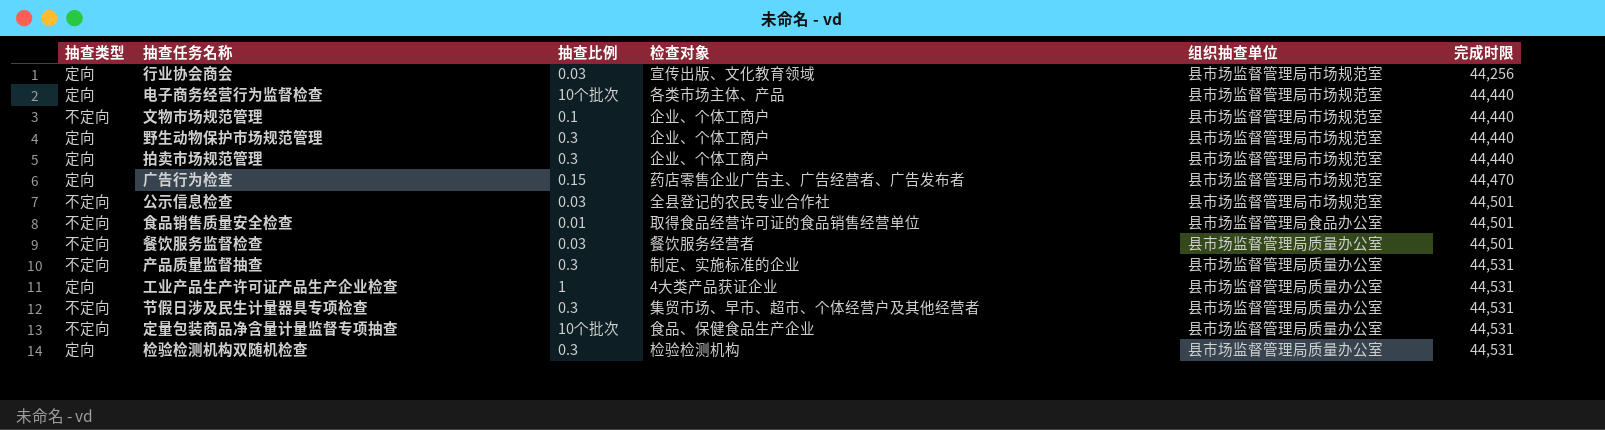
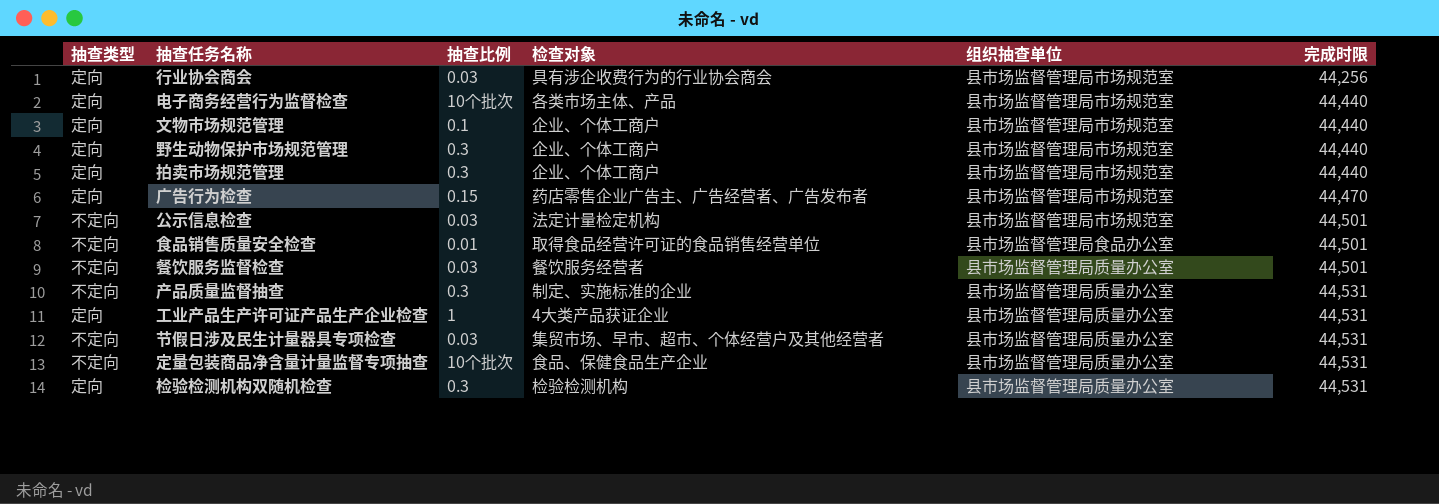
行业协会商会 | 检查对象: 宣传出版、文化教育领域 -> 具有涉企收费行为的行业协会商会
文物市场规范管理 | 抽查类型: 不定向 -> 定向
公示信息检查 | 检查对象: 全县登记的农民专业合作社 -> 法定计量检定机构
节假日涉及民生计量器具专项检查 | 抽查比例: 0.3 -> 0.03

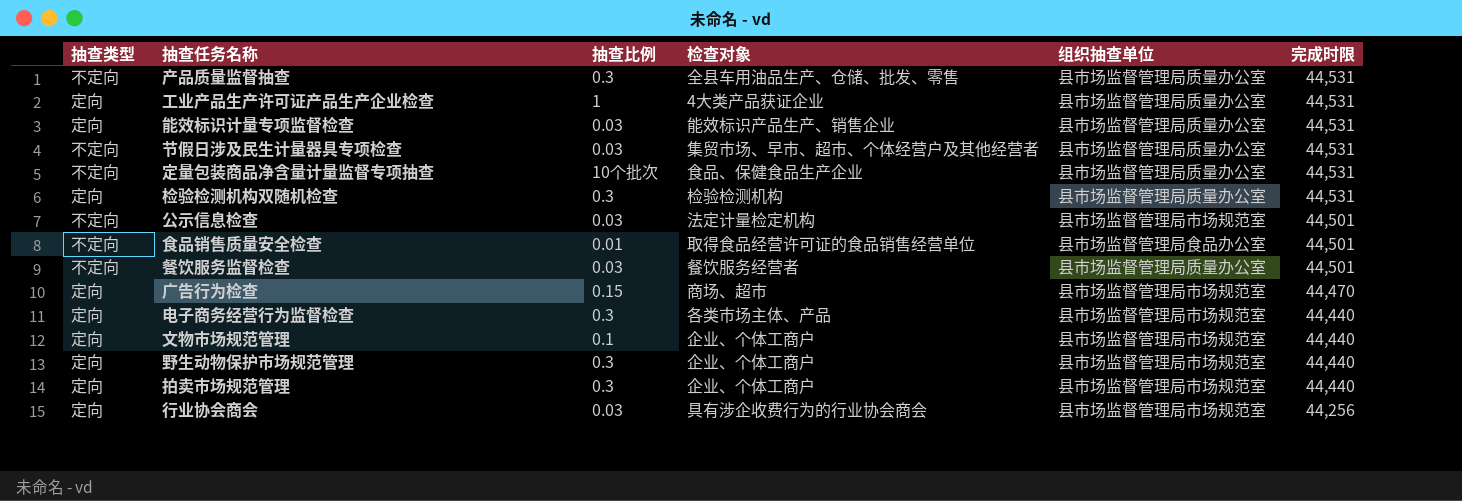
row order: 完成时限 ascending -> 完成时限 descending
产品质量监督抽查 | 检查对象: 制定、实施标准的企业 -> 全县车用油品生产、仓储、批发、零售
row 能效标识计量专项监督检查: none -> 定向 | 0.03 | 能效标识产品生产、销售企业 | 县市场监督管理局质量办公室 | 44,531
广告行为检查 | 检查对象: 药店零售企业广告主、广告经营者、广告发布者 -> 商场、超市
电子商务经营行为监督检查 | 抽查比例: 10个批次 -> 0.3

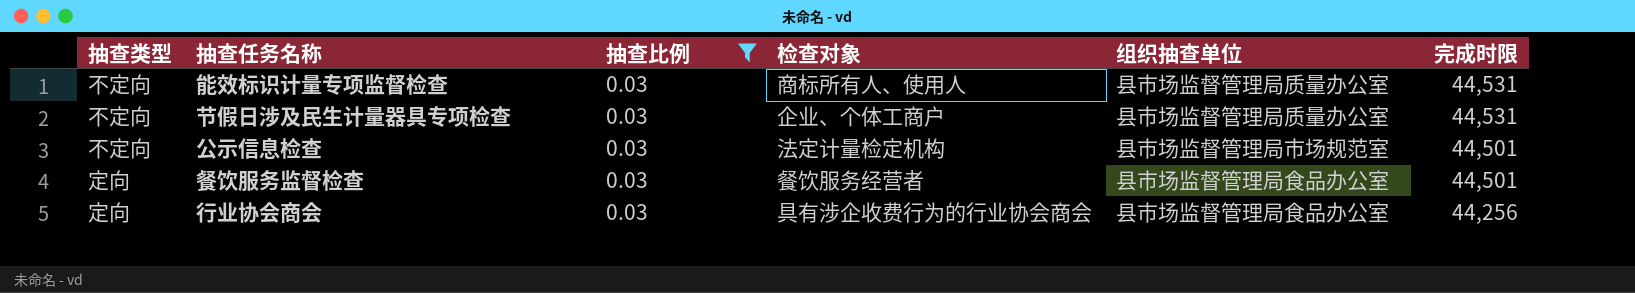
filter: none -> 抽查比例 = 0.03
能效标识计量专项监督检查 | 抽查类型: 定向 -> 不定向
能效标识计量专项监督检查 | 检查对象: 能效标识产品生产、销售企业 -> 商标所有人、使用人
节假日涉及民生计量器具专项检查 | 检查对象: 集贸市场、早市、超市、个体经营户及其他经营者 -> 企业、个体工商户
餐饮服务监督检查 | 抽查类型: 不定向 -> 定向
餐饮服务监督检查 | 组织抽查单位: 县市场监督管理局质量办公室 -> 县市场监督管理局食品办公室
行业协会商会 | 组织抽查单位: 县市场监督管理局市场规范室 -> 县市场监督管理局食品办公室

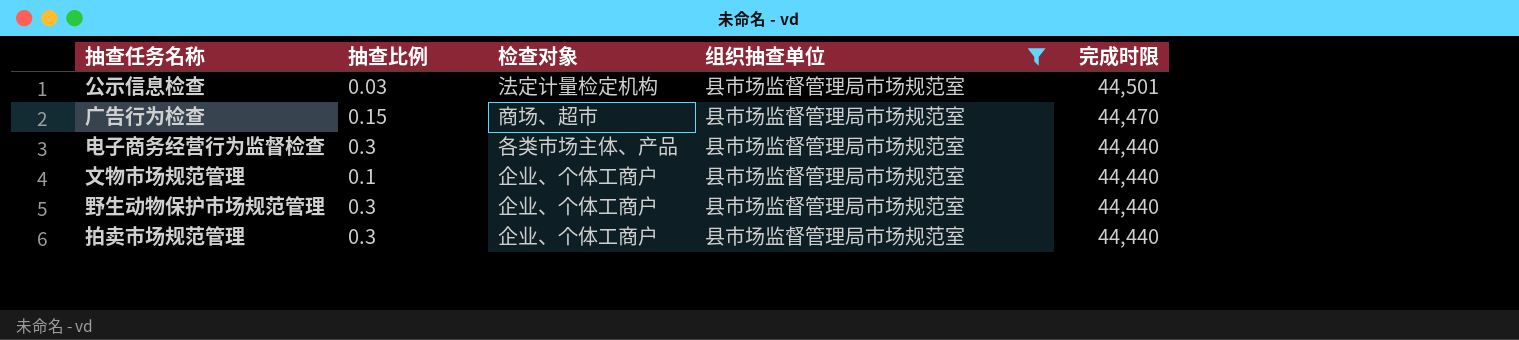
filter: 抽查比例 = 0.03 -> 组织抽查单位 = 县市场监督管理局市场规范室
column 抽查类型 | position: 1 -> none

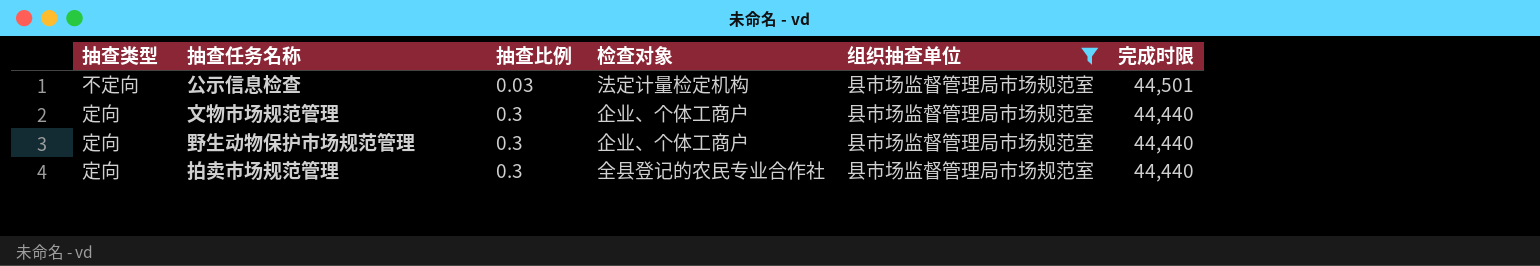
column 抽查类型 | position: none -> 1
row 广告行为检查: 0.15 | 商场、超市 | 县市场监督管理局市场规范室 | 44,470 -> none
row 电子商务经营行为监督检查: 0.3 | 各类市场主体、产品 | 县市场监督管理局市场规范室 | 44,440 -> none
文物市场规范管理 | 抽查比例: 0.1 -> 0.3
拍卖市场规范管理 | 检查对象: 企业、个体工商户 -> 全县登记的农民专业合作社

